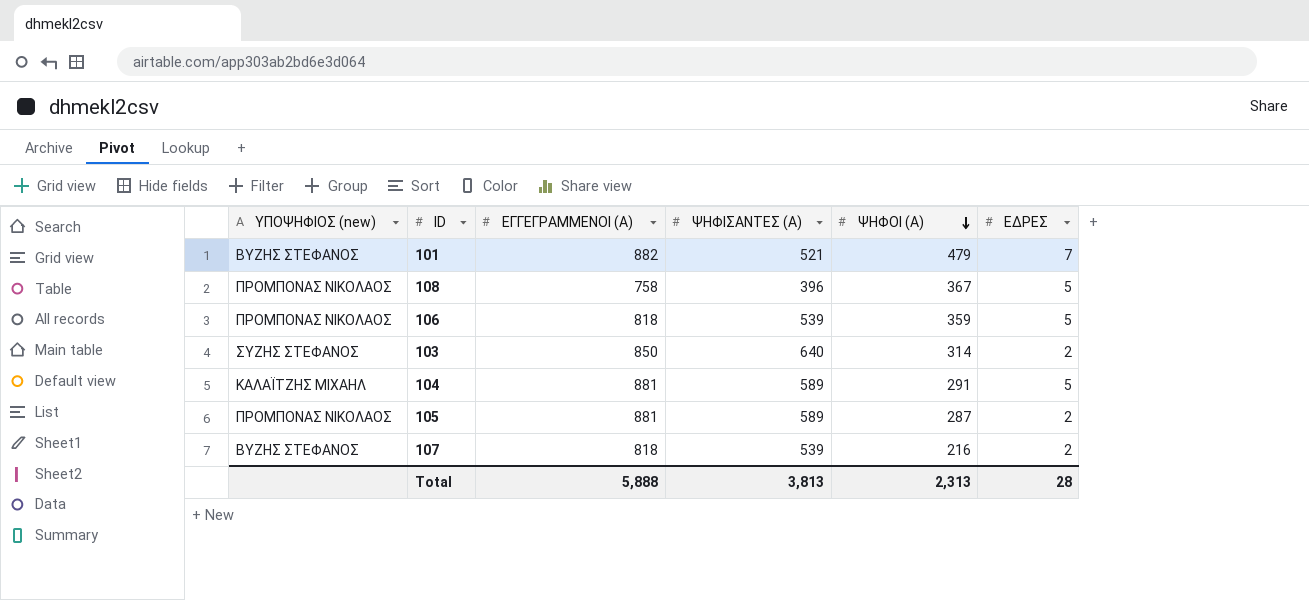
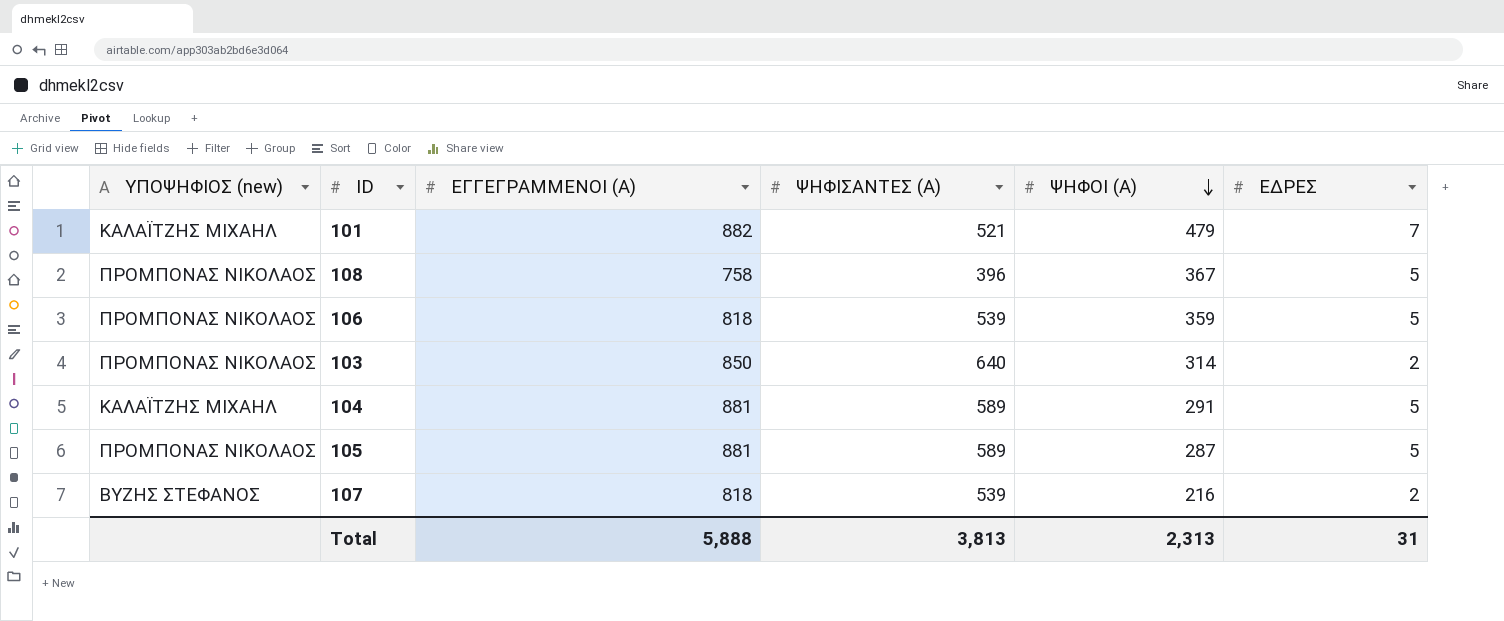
101 | ΥΠΟΨΗΦΙΟΣ (new): ΒΥΖΗΣ ΣΤΕΦΑΝΟΣ -> ΚΑΛΑΪΤΖΗΣ ΜΙΧΑΗΛ
103 | ΥΠΟΨΗΦΙΟΣ (new): ΣΥΖΗΣ ΣΤΕΦΑΝΟΣ -> ΠΡΟΜΠΟΝΑΣ ΝΙΚΟΛΑΟΣ
105 | ΕΔΡΕΣ: 2 -> 5
Total | ΕΔΡΕΣ: 28 -> 31

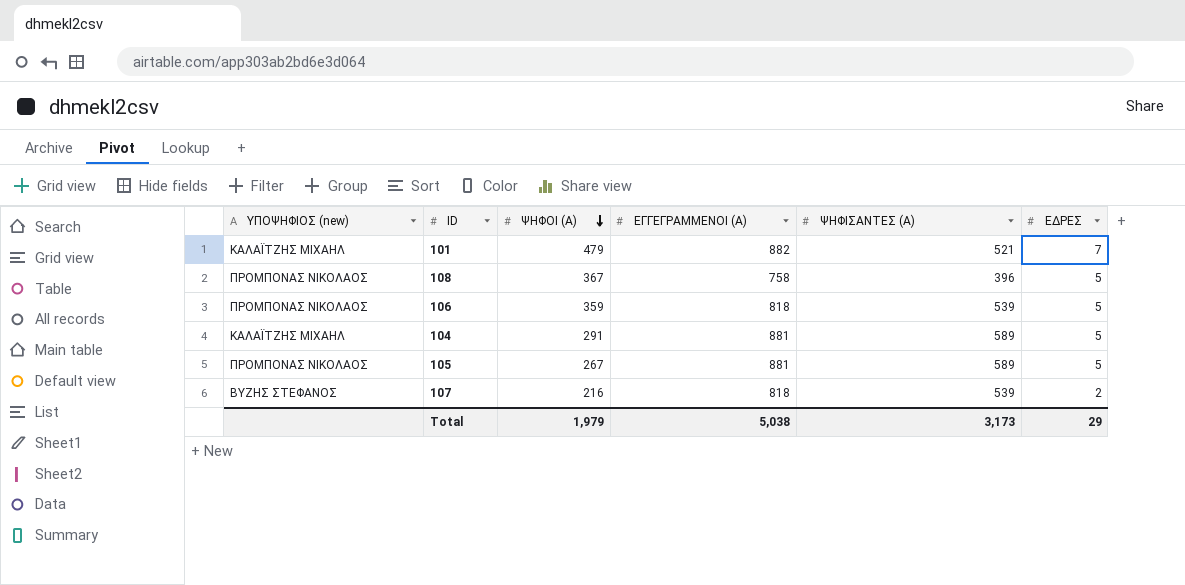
column ΨΗΦΟΙ (Α) | position: 5 -> 3
row 103: ΠΡΟΜΠΟΝΑΣ ΝΙΚΟΛΑΟΣ | 850 | 640 | 314 | 2 -> none
105 | ΨΗΦΟΙ (Α): 287 -> 267
Total | ΨΗΦΟΙ (Α): 2,313 -> 1,979
Total | ΕΓΓΕΓΡΑΜΜΕΝΟΙ (Α): 5,888 -> 5,038
Total | ΨΗΦΙΣΑΝΤΕΣ (Α): 3,813 -> 3,173
Total | ΕΔΡΕΣ: 31 -> 29

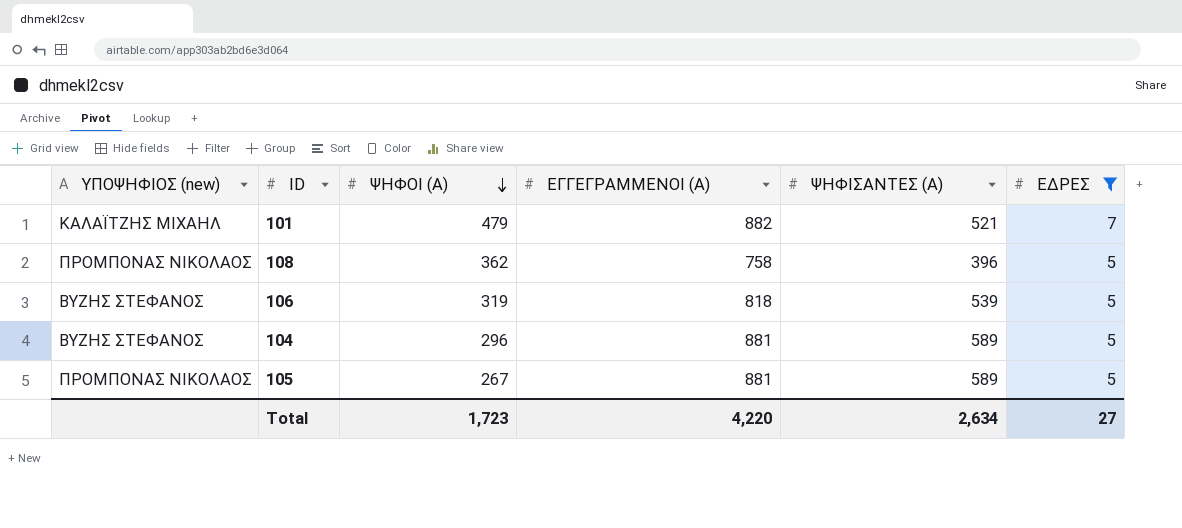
filter: none -> ΕΔΡΕΣ != 2
108 | ΨΗΦΟΙ (Α): 367 -> 362
106 | ΥΠΟΨΗΦΙΟΣ (new): ΠΡΟΜΠΟΝΑΣ ΝΙΚΟΛΑΟΣ -> ΒΥΖΗΣ ΣΤΕΦΑΝΟΣ
106 | ΨΗΦΟΙ (Α): 359 -> 319
104 | ΥΠΟΨΗΦΙΟΣ (new): ΚΑΛΑΪΤΖΗΣ ΜΙΧΑΗΛ -> ΒΥΖΗΣ ΣΤΕΦΑΝΟΣ
104 | ΨΗΦΟΙ (Α): 291 -> 296
Total | ΨΗΦΟΙ (Α): 1,979 -> 1,723
Total | ΕΓΓΕΓΡΑΜΜΕΝΟΙ (Α): 5,038 -> 4,220
Total | ΨΗΦΙΣΑΝΤΕΣ (Α): 3,173 -> 2,634
Total | ΕΔΡΕΣ: 29 -> 27

